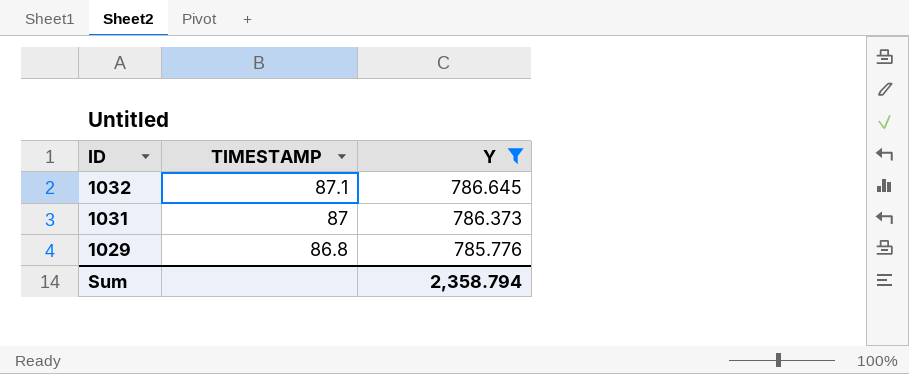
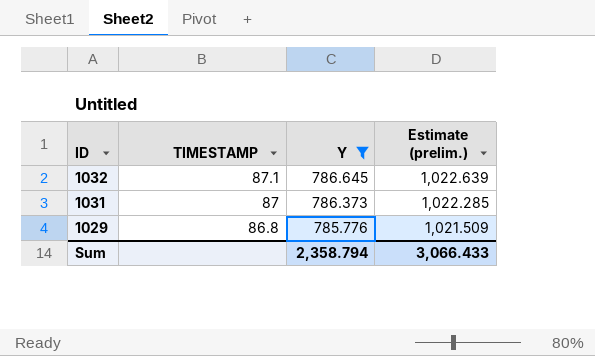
column Estimate (prelim.) | formula: none -> [Y] * 1.3

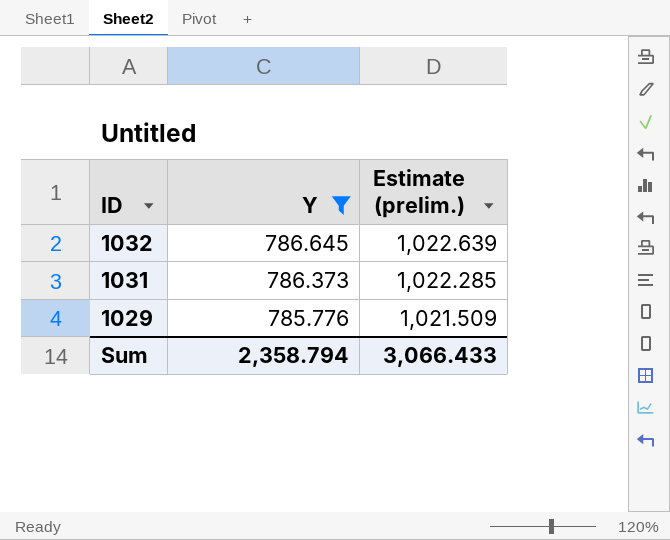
column TIMESTAMP | position: 2 -> none

